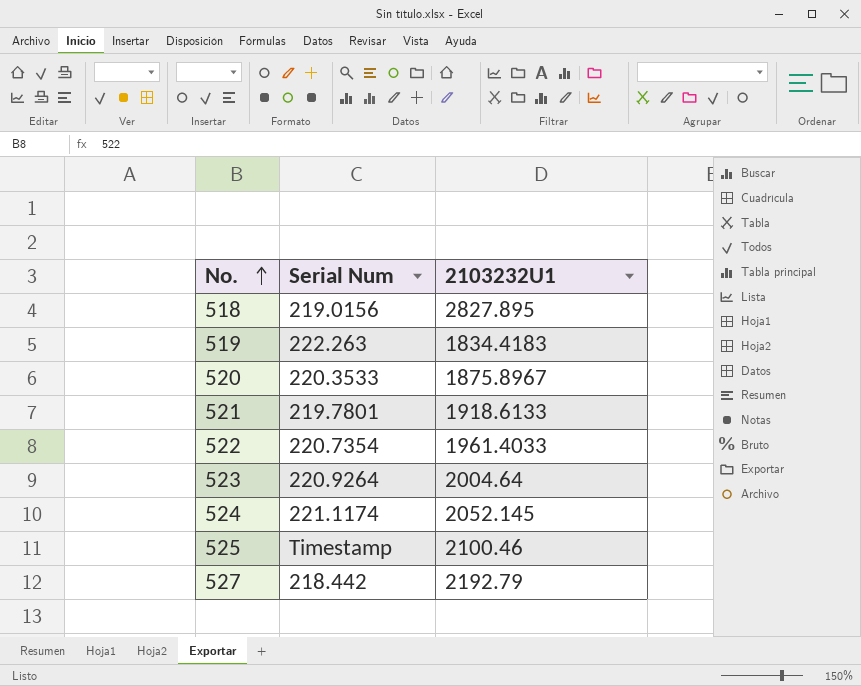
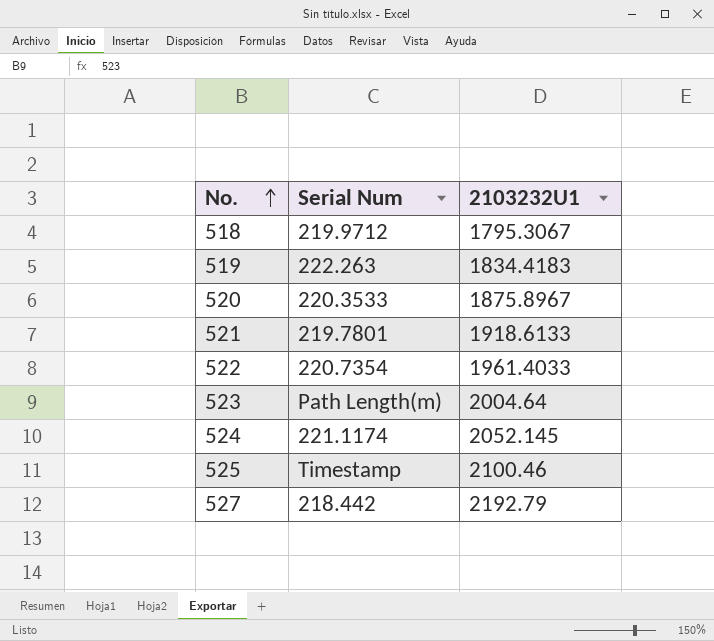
518 | Serial Num: 219.0156 -> 219.9712
518 | 2103232U1: 2827.895 -> 1795.3067
523 | Serial Num: 220.9264 -> Path Length(m)

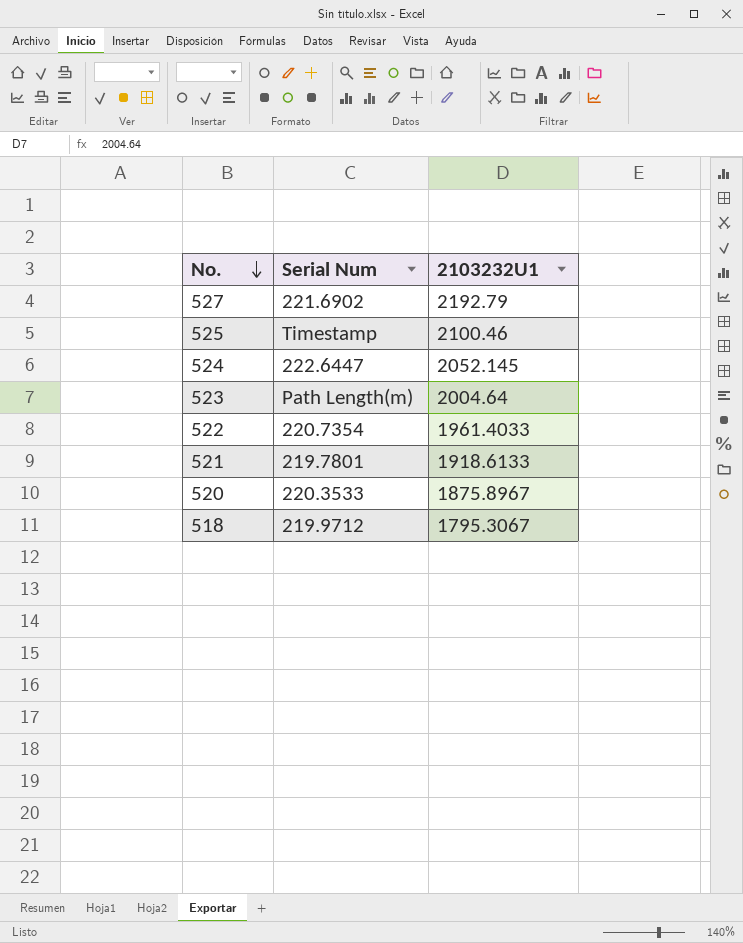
row order: No. ascending -> No. descending
row 519: 222.263 | 1834.4183 -> none
527 | Serial Num: 218.442 -> 221.6902
524 | Serial Num: 221.1174 -> 222.6447

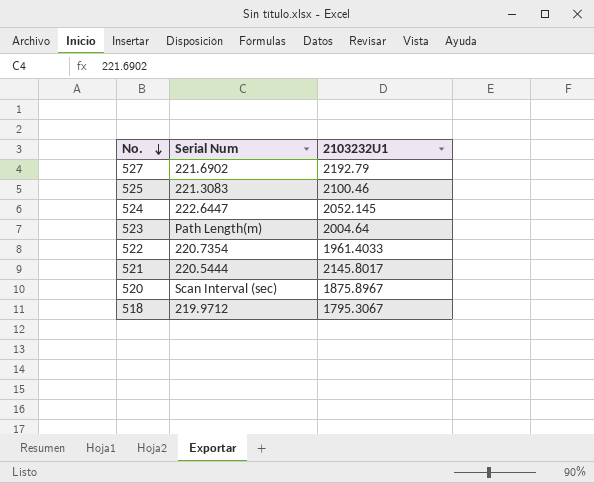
525 | Serial Num: Timestamp -> 221.3083
521 | Serial Num: 219.7801 -> 220.5444
521 | 2103232U1: 1918.6133 -> 2145.8017
520 | Serial Num: 220.3533 -> Scan Interval (sec)

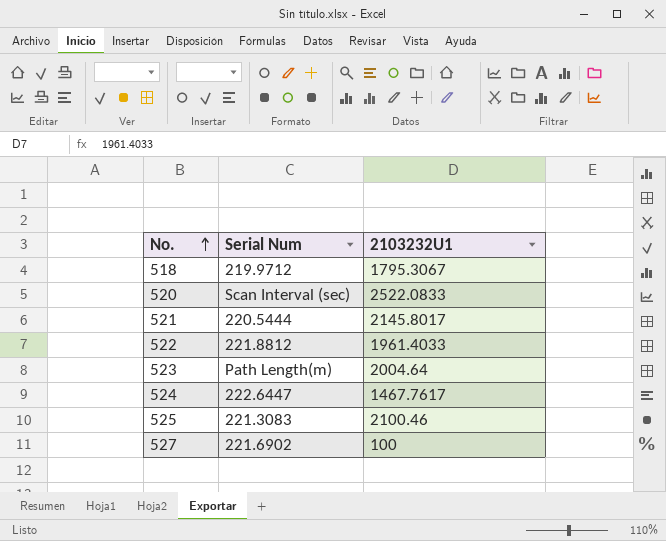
row order: No. descending -> No. ascending
520 | 2103232U1: 1875.8967 -> 2522.0833
522 | Serial Num: 220.7354 -> 221.8812
524 | 2103232U1: 2052.145 -> 1467.7617
527 | 2103232U1: 2192.79 -> 100

